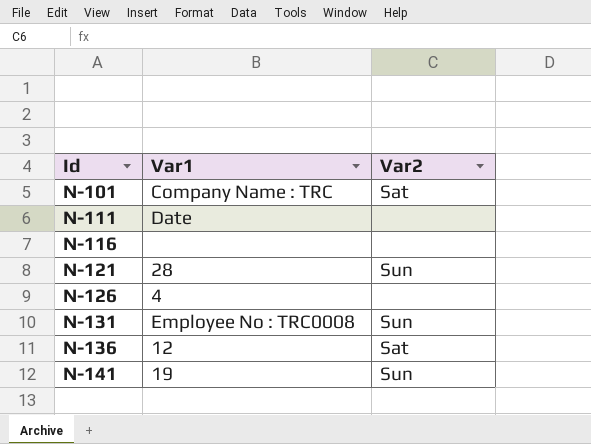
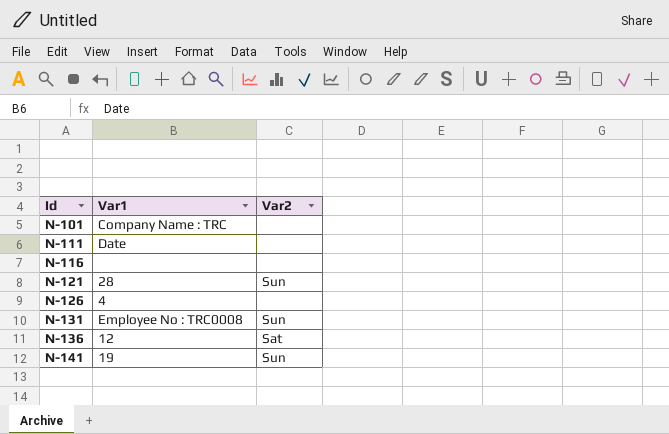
N-101 | Var2: Sat -> none

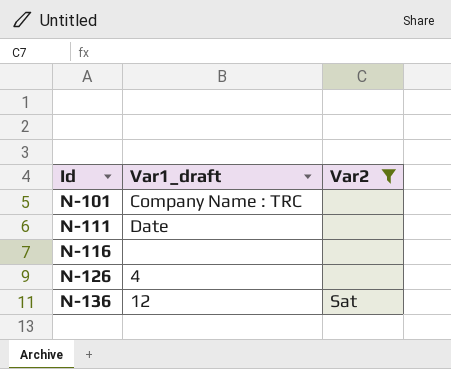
filter: none -> Var2 != Sun
column name: Var1 -> Var1_draft

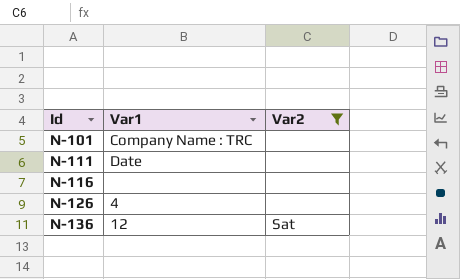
column name: Var1_draft -> Var1

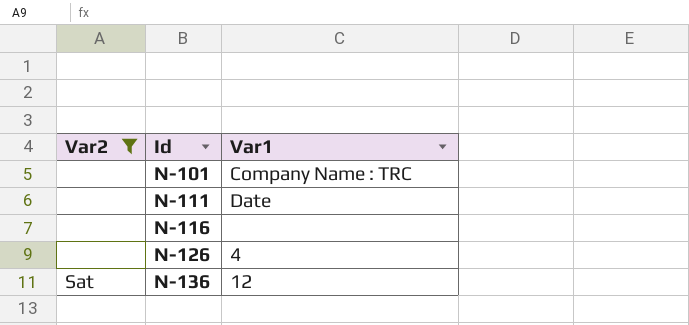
column Var2 | position: 3 -> 1

